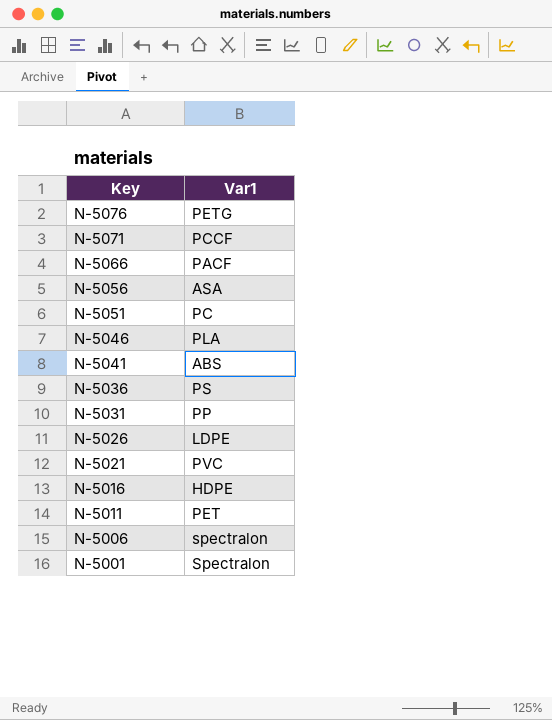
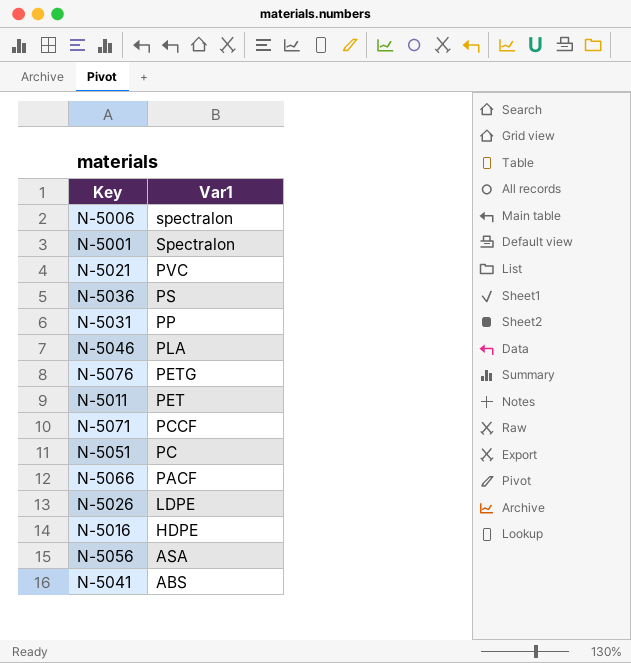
row order: Key descending -> Var1 descending

